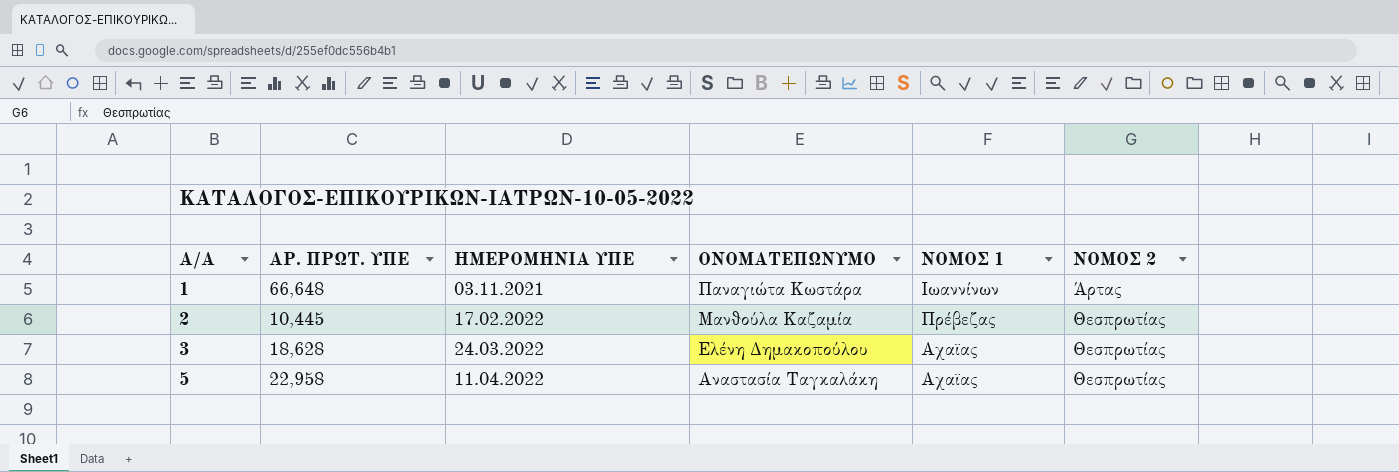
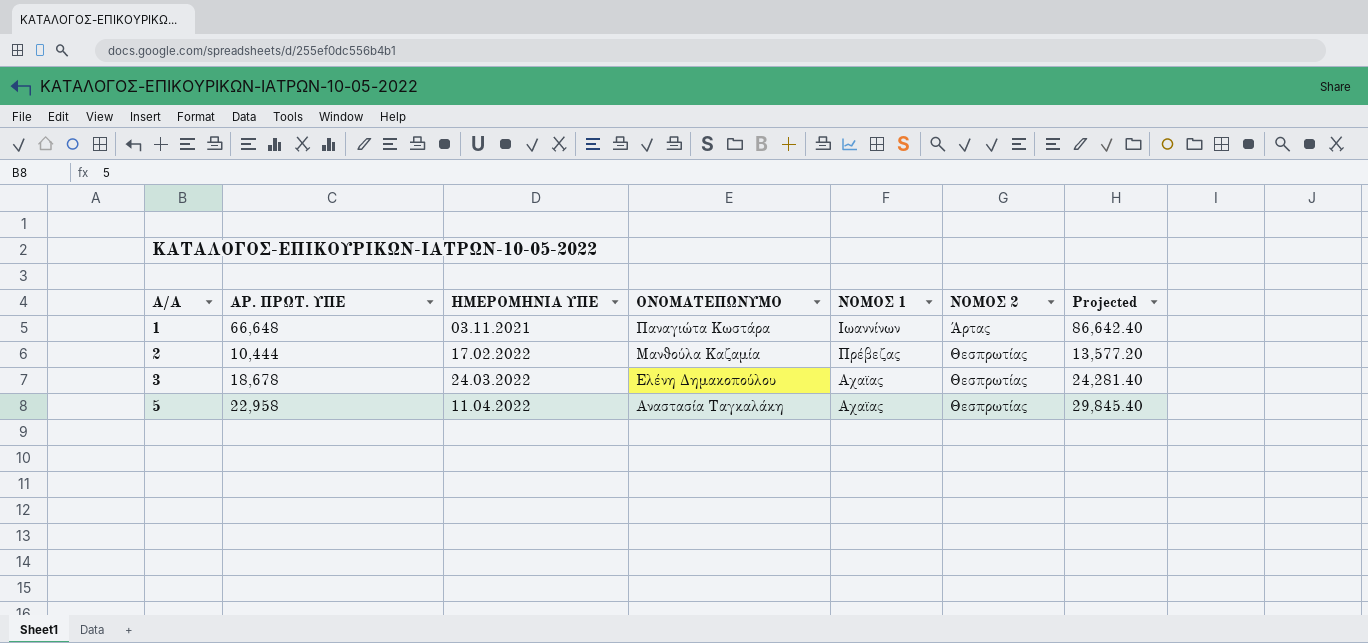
column Projected | formula: none -> [ΑΡ. ΠΡΩΤ. ΥΠΕ] * 1.3
2 | ΑΡ. ΠΡΩΤ. ΥΠΕ: 10,445 -> 10,444
3 | ΑΡ. ΠΡΩΤ. ΥΠΕ: 18,628 -> 18,678

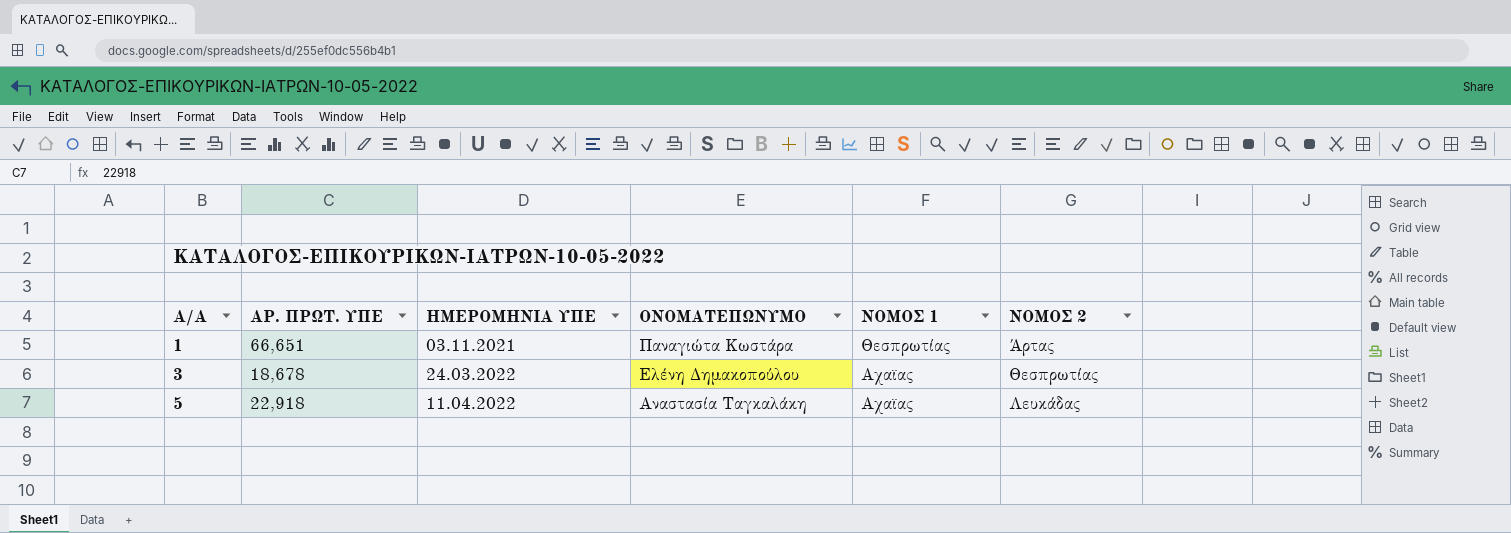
column Projected | formula: [ΑΡ. ΠΡΩΤ. ΥΠΕ] * 1.3 -> none
row 2: 10,444 | 17.02.2022 | Μανθούλα Καζαμία | Πρέβεζας | Θεσπρωτίας | 13,577.20 -> none
1 | ΑΡ. ΠΡΩΤ. ΥΠΕ: 66,648 -> 66,651
1 | ΝΟΜΟΣ 1: Ιωαννίνων -> Θεσπρωτίας
5 | ΑΡ. ΠΡΩΤ. ΥΠΕ: 22,958 -> 22,918
5 | ΝΟΜΟΣ 2: Θεσπρωτίας -> Λευκάδας

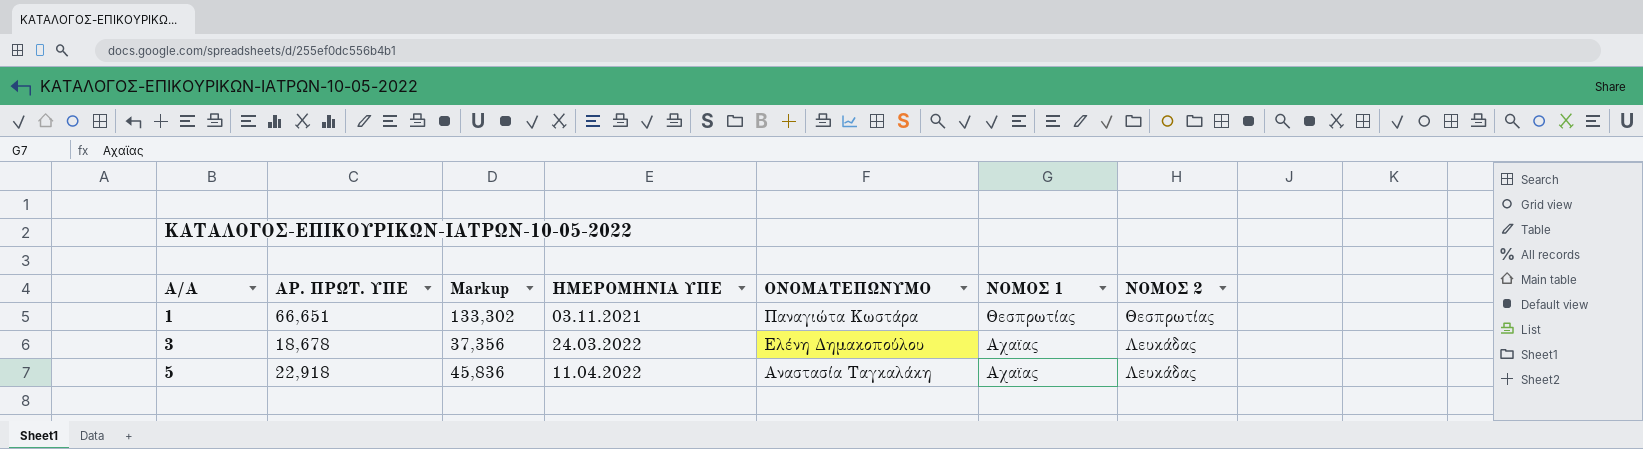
column Markup | formula: none -> [ΑΡ. ΠΡΩΤ. ΥΠΕ] * 2
1 | ΝΟΜΟΣ 2: Άρτας -> Θεσπρωτίας
3 | ΝΟΜΟΣ 2: Θεσπρωτίας -> Λευκάδας

